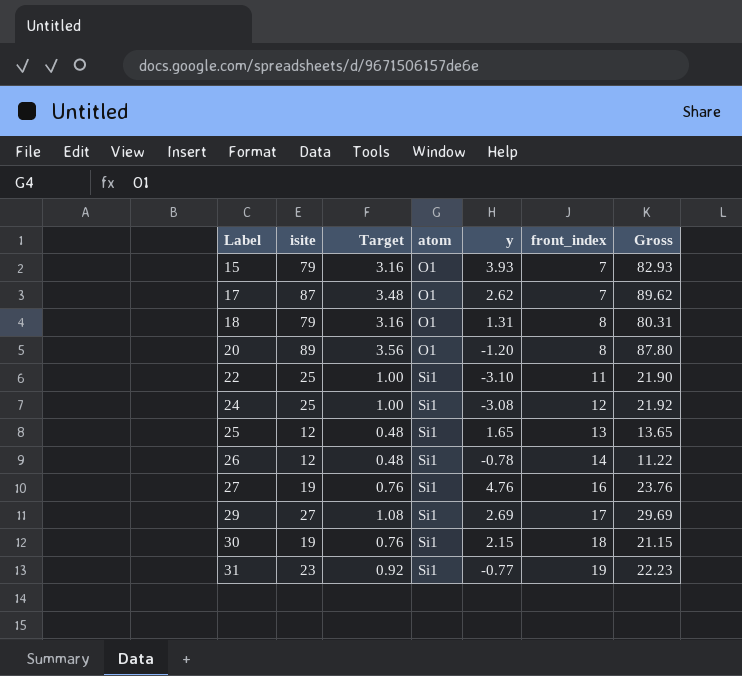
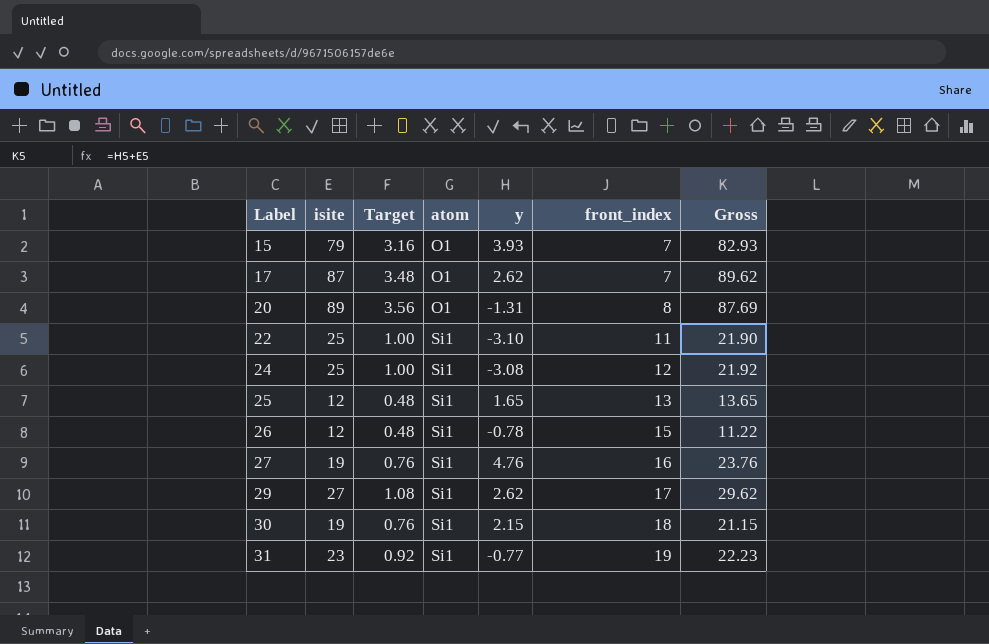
row 18: 79 | 3.16 | O1 | 1.31 | 8 | 80.31 -> none
20 | y: -1.20 -> -1.31
20 | Gross: 87.80 -> 87.69
26 | front_index: 14 -> 15
29 | y: 2.69 -> 2.62
29 | Gross: 29.69 -> 29.62

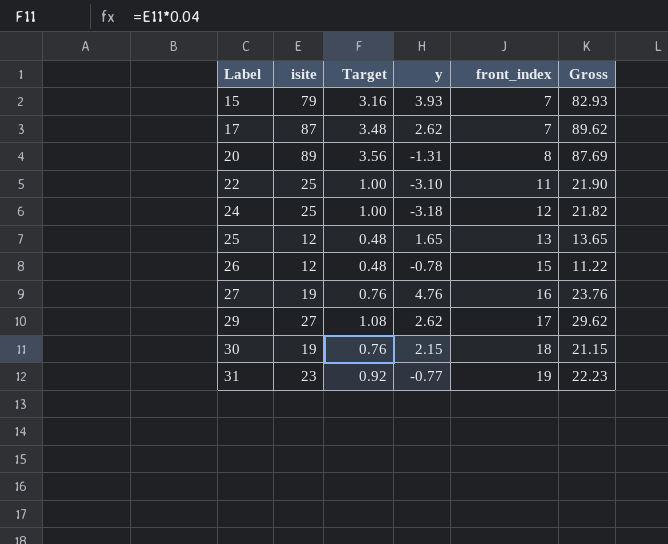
column atom | position: 4 -> none
24 | y: -3.08 -> -3.18
24 | Gross: 21.92 -> 21.82

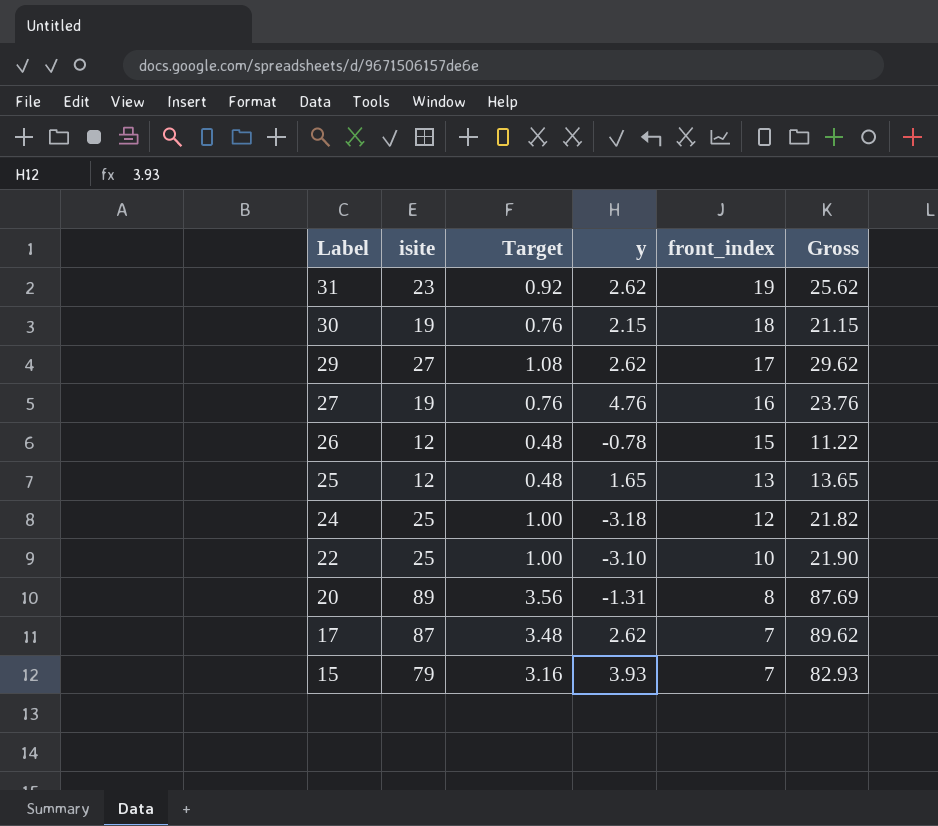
row order: Label ascending -> Label descending
31 | y: -0.77 -> 2.62
31 | Gross: 22.23 -> 25.62
22 | front_index: 11 -> 10

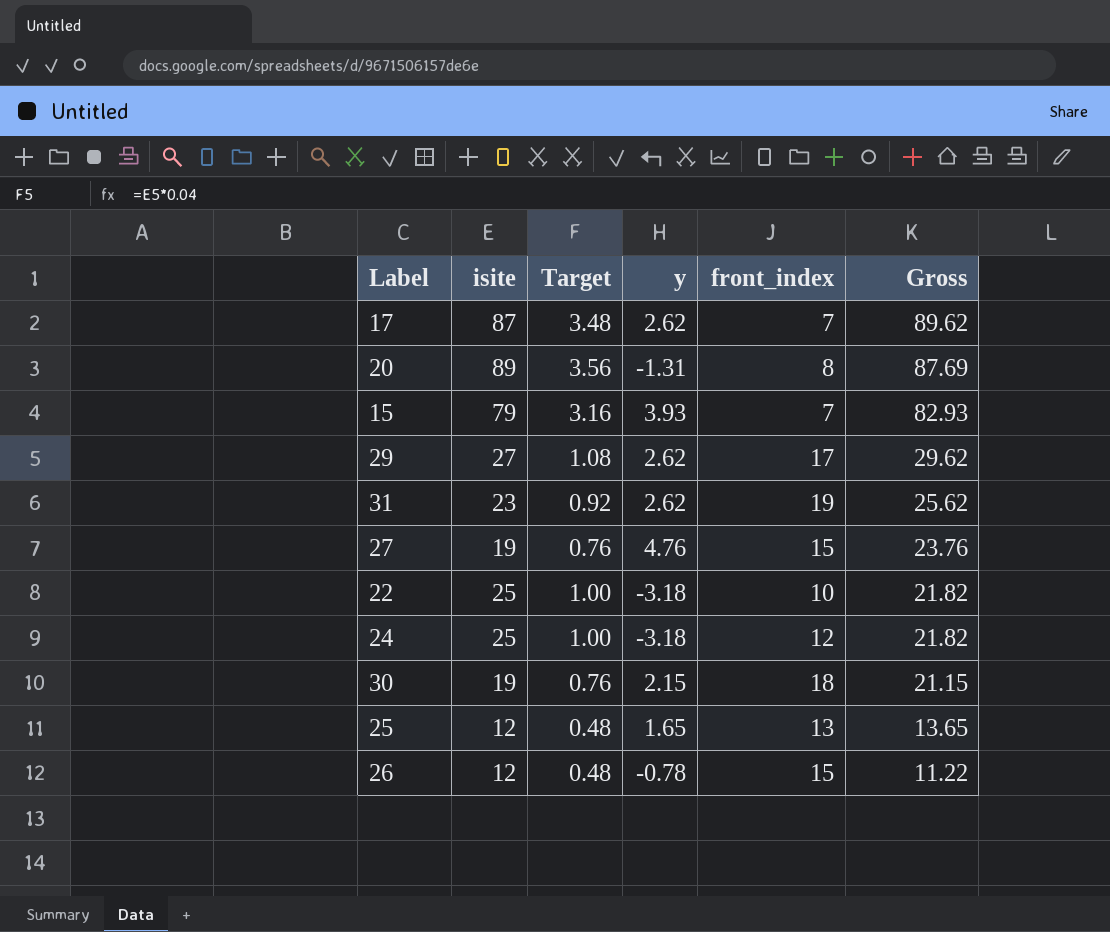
row order: Label descending -> Gross descending
27 | front_index: 16 -> 15
22 | y: -3.10 -> -3.18
22 | Gross: 21.90 -> 21.82

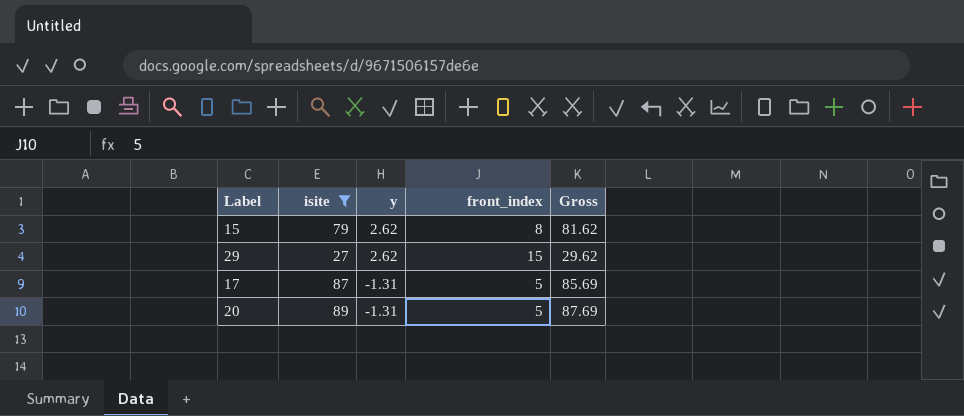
filter: none -> isite >= 27
row order: Gross descending -> y descending
column Target | formula: [isite] * 0.04 -> none
15 | y: 3.93 -> 2.62
15 | front_index: 7 -> 8
15 | Gross: 82.93 -> 81.62
29 | front_index: 17 -> 15
17 | y: 2.62 -> -1.31
17 | front_index: 7 -> 5
17 | Gross: 89.62 -> 85.69
20 | front_index: 8 -> 5

